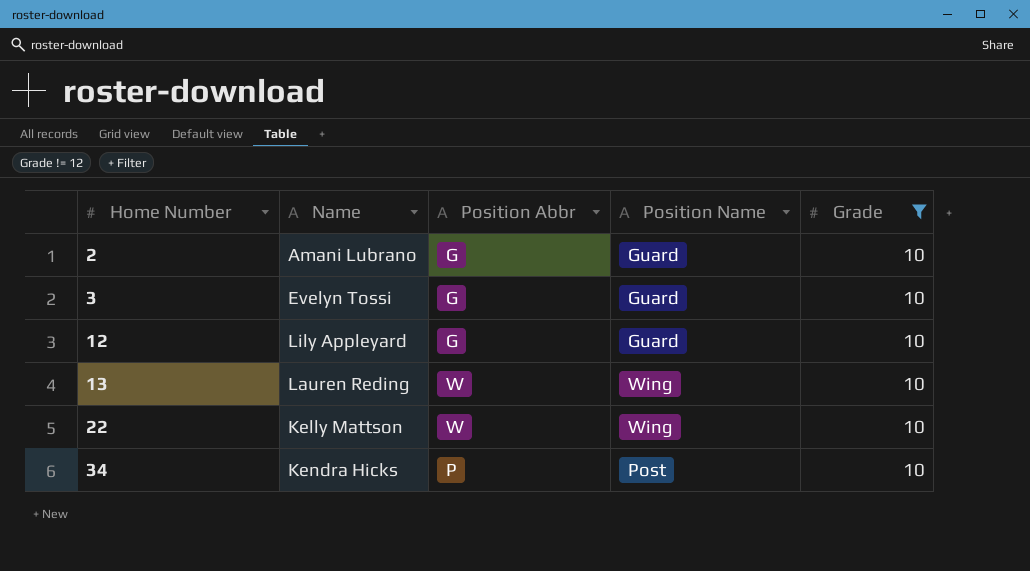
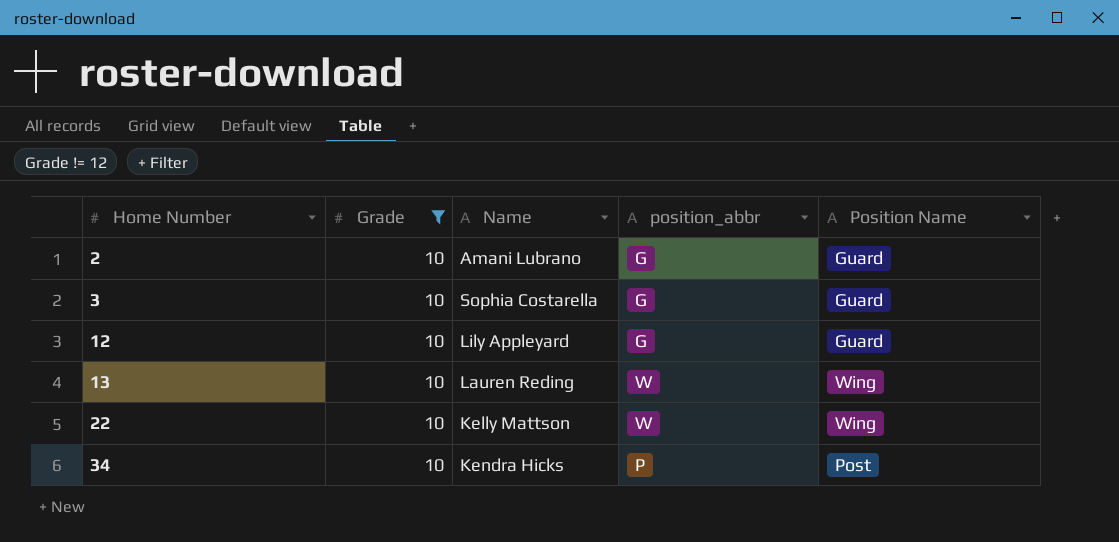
column Grade | position: 5 -> 2
column name: Position Abbr -> position_abbr
3 | Name: Evelyn Tossi -> Sophia Costarella

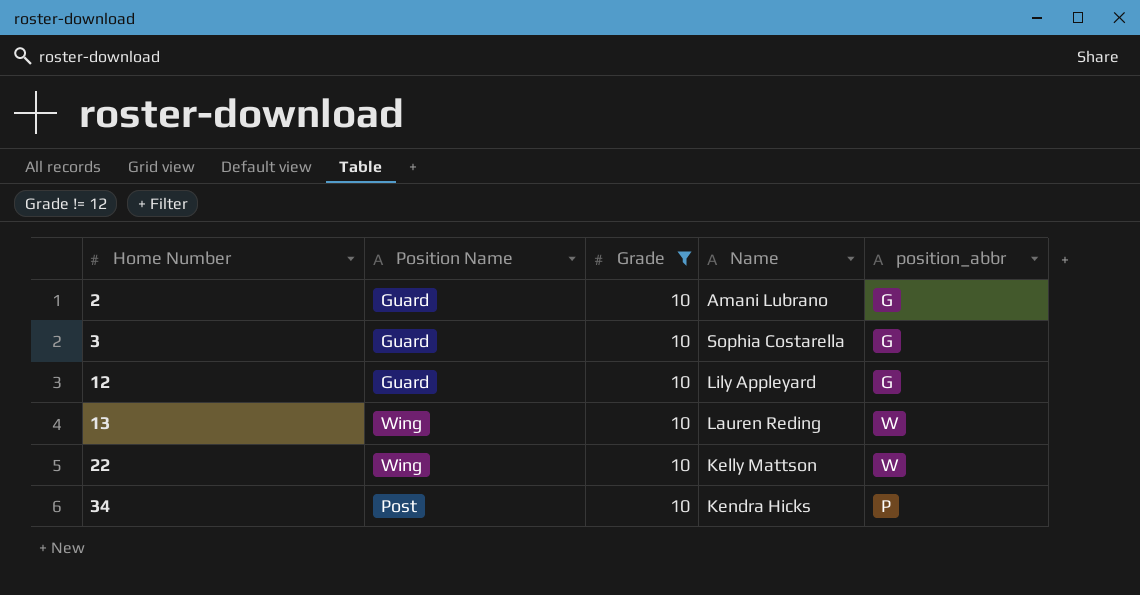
column Position Name | position: 5 -> 2

